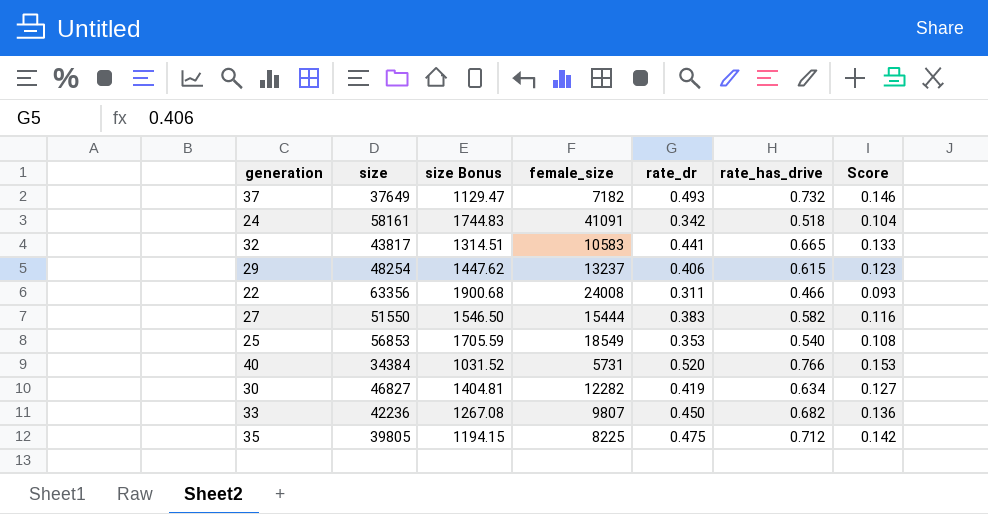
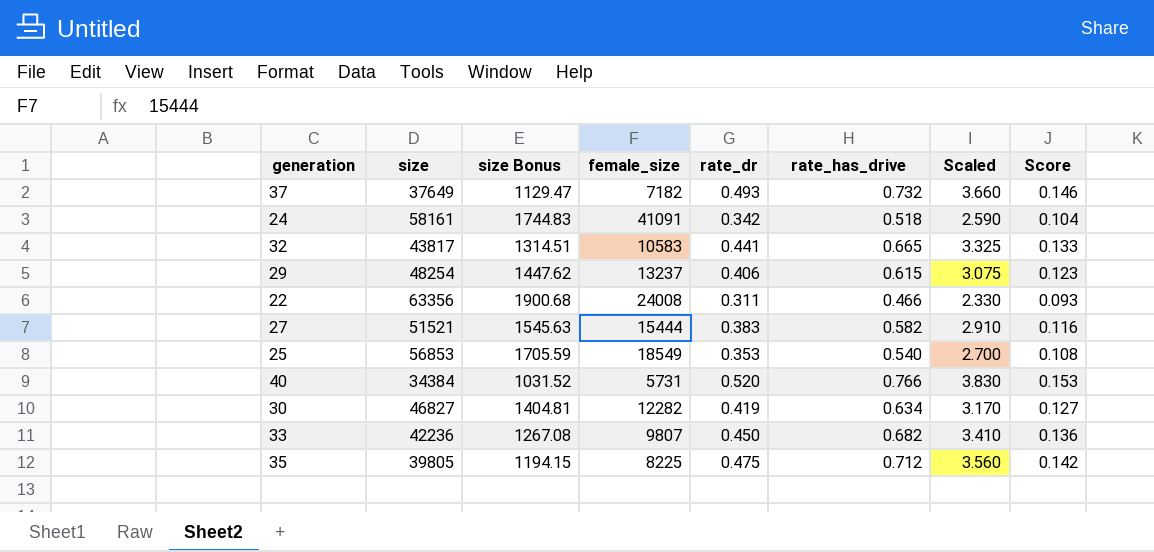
column Scaled | formula: none -> [rate_has_drive] * 5
27 | size: 51550 -> 51521
27 | size Bonus: 1546.50 -> 1545.63

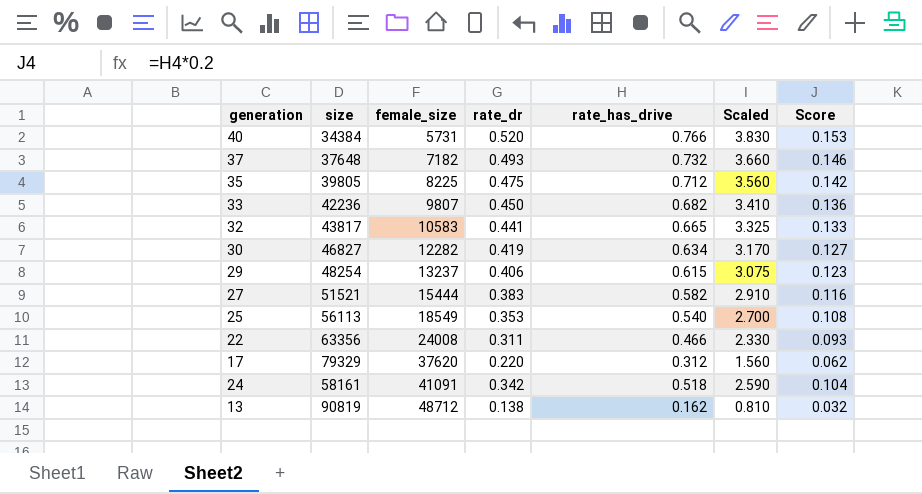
row order: none -> female_size ascending
column size Bonus | formula: [size] * 0.03 -> none
37 | size: 37649 -> 37648
25 | size: 56853 -> 56113
row 17: none -> 79329 | 37620 | 0.220 | 0.312 | 1.560 | 0.062
row 13: none -> 90819 | 48712 | 0.138 | 0.162 | 0.810 | 0.032

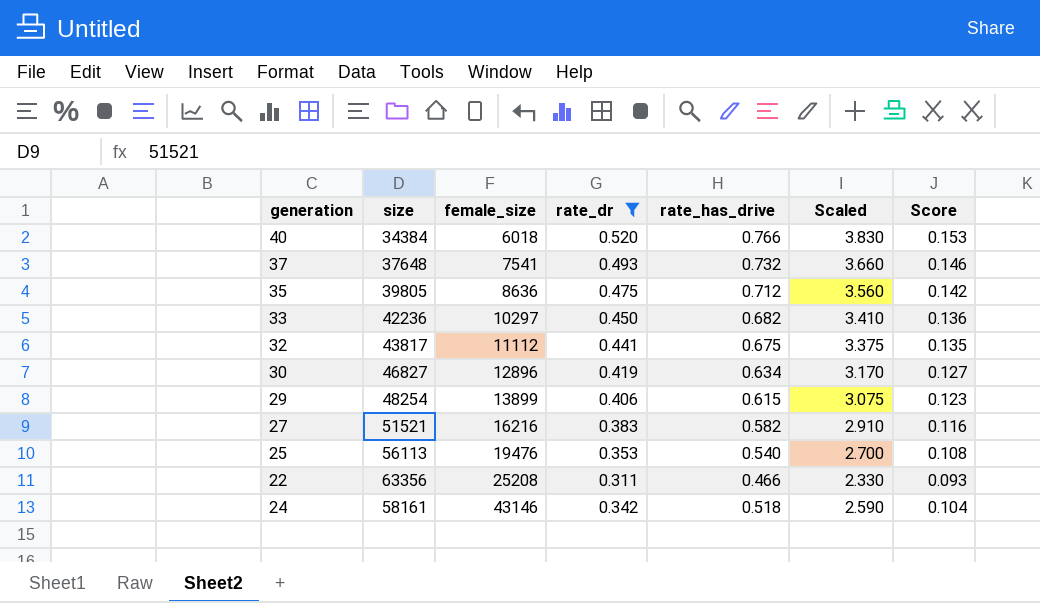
filter: none -> rate_dr >= 0.311
40 | female_size: 5731 -> 6018
37 | female_size: 7182 -> 7541
35 | female_size: 8225 -> 8636
33 | female_size: 9807 -> 10297
32 | female_size: 10583 -> 11112
32 | rate_has_drive: 0.665 -> 0.675
32 | Scaled: 3.325 -> 3.375
32 | Score: 0.133 -> 0.135
30 | female_size: 12282 -> 12896
29 | female_size: 13237 -> 13899
27 | female_size: 15444 -> 16216
25 | female_size: 18549 -> 19476
22 | female_size: 24008 -> 25208
24 | female_size: 41091 -> 43146

